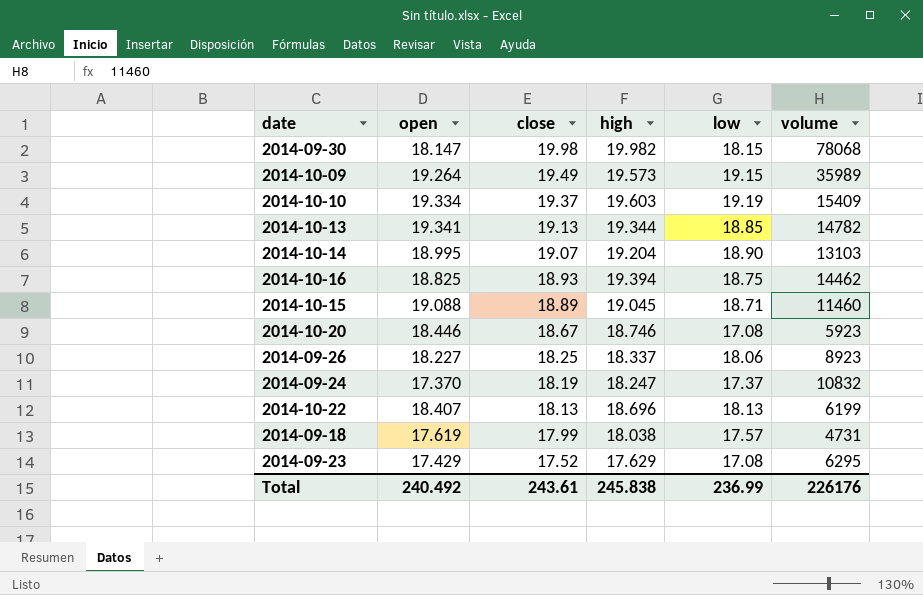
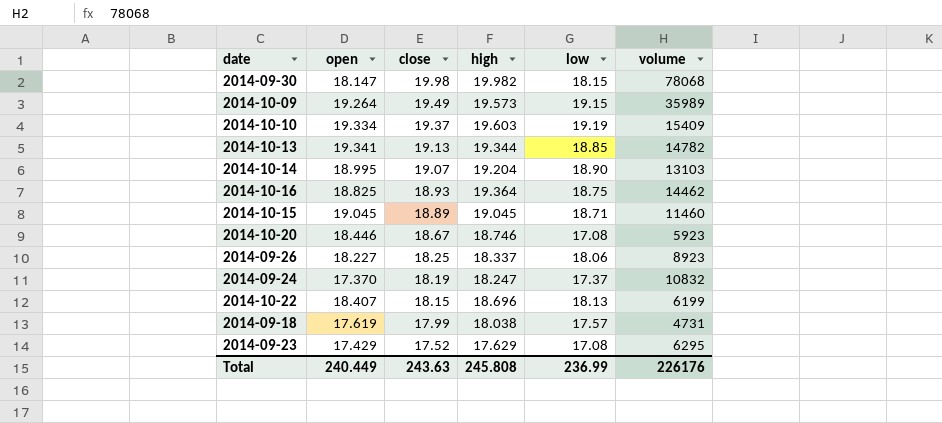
2014-10-16 | high: 19.394 -> 19.364
2014-10-15 | open: 19.088 -> 19.045
2014-10-22 | close: 18.13 -> 18.15
Total | open: 240.492 -> 240.449
Total | close: 243.61 -> 243.63
Total | high: 245.838 -> 245.808

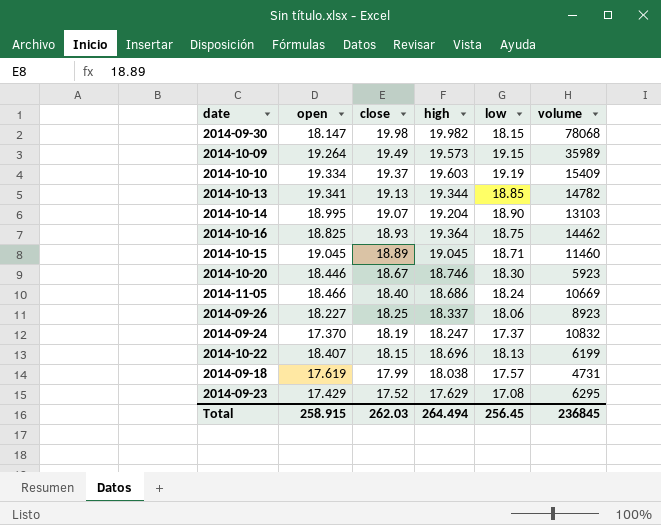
2014-10-20 | low: 17.08 -> 18.30
row 2014-11-05: none -> 18.466 | 18.40 | 18.686 | 18.24 | 10669
Total | open: 240.449 -> 258.915
Total | close: 243.63 -> 262.03
Total | high: 245.808 -> 264.494
Total | low: 236.99 -> 256.45
Total | volume: 226176 -> 236845

